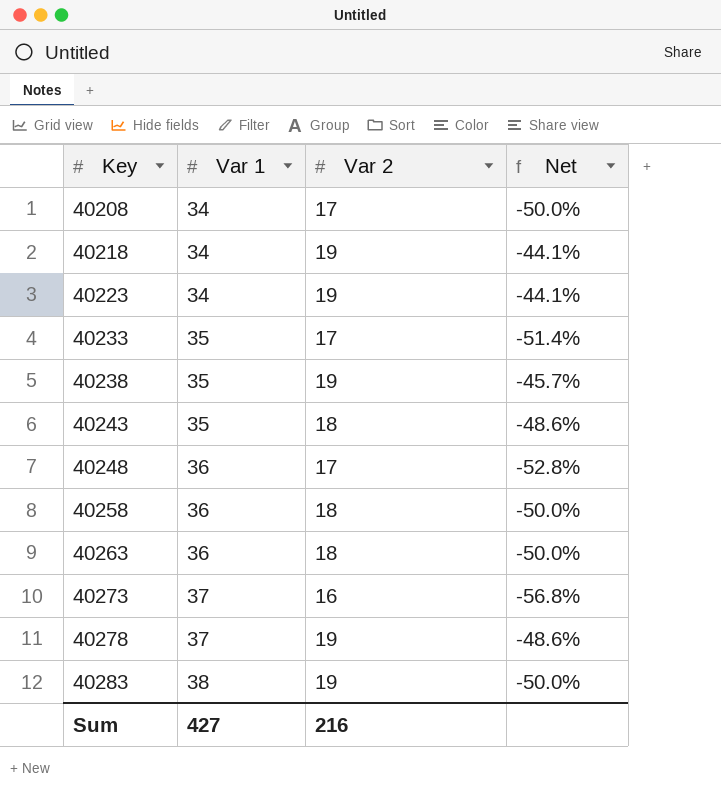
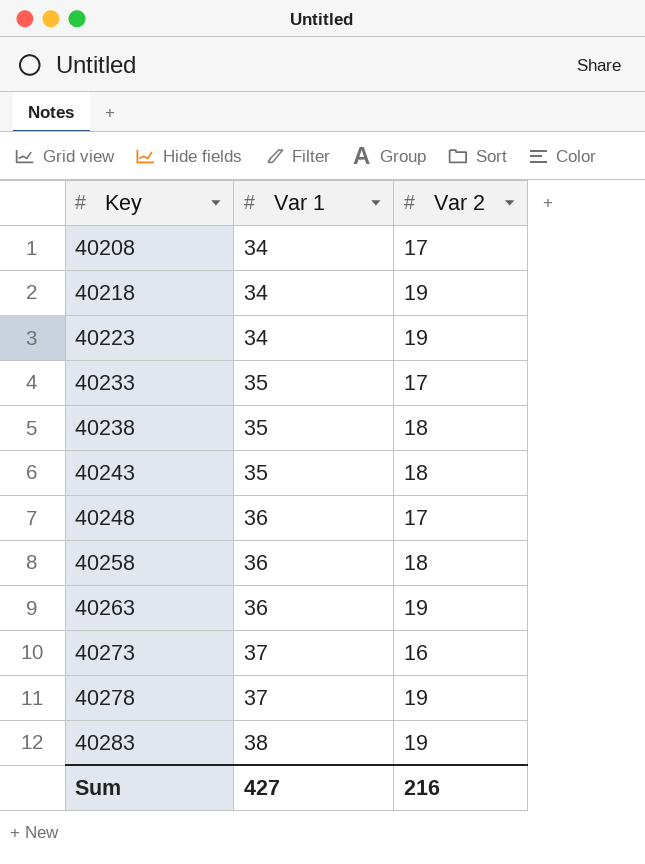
column Net | formula: ([Var 2] - [Var 1]) / [Var 1] -> none
40238 | Var 2: 19 -> 18
40263 | Var 2: 18 -> 19

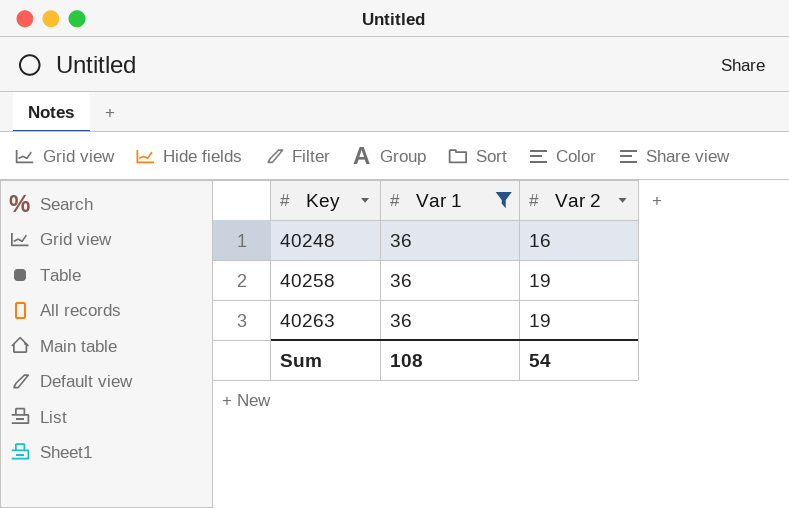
filter: none -> Var 1 = 36
40248 | Var 2: 17 -> 16
40258 | Var 2: 18 -> 19
Sum | Var 1: 427 -> 108
Sum | Var 2: 216 -> 54

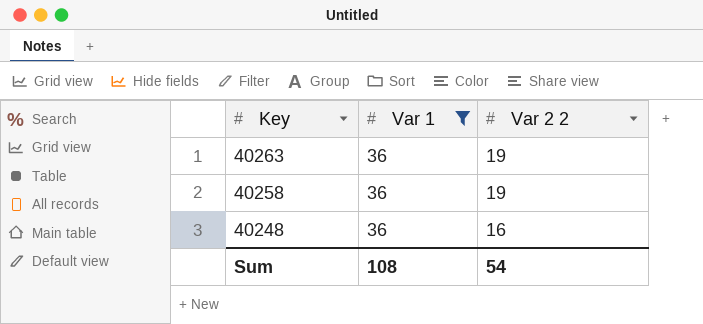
row order: Key ascending -> Key descending
column name: Var 2 -> Var 2 2

